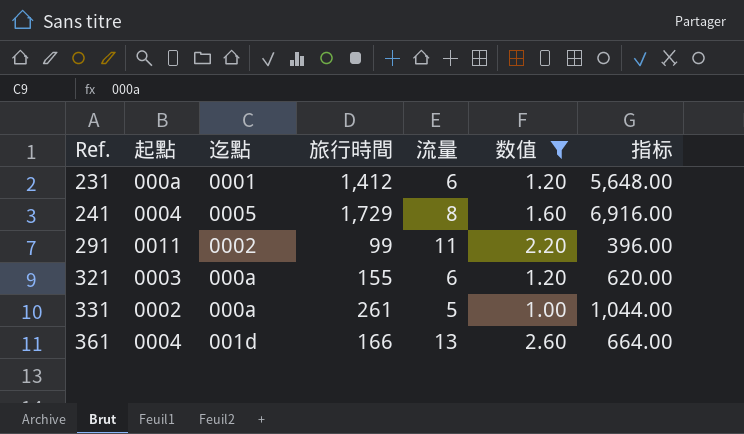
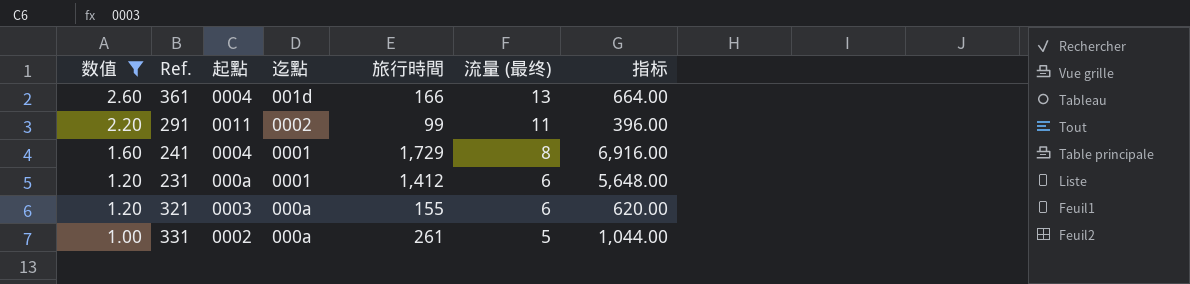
row order: Ref. ascending -> 数值 descending
column 数值 | position: 6 -> 1
column name: 流量 -> 流量 (最终)
241 | 迄點: 0005 -> 0001

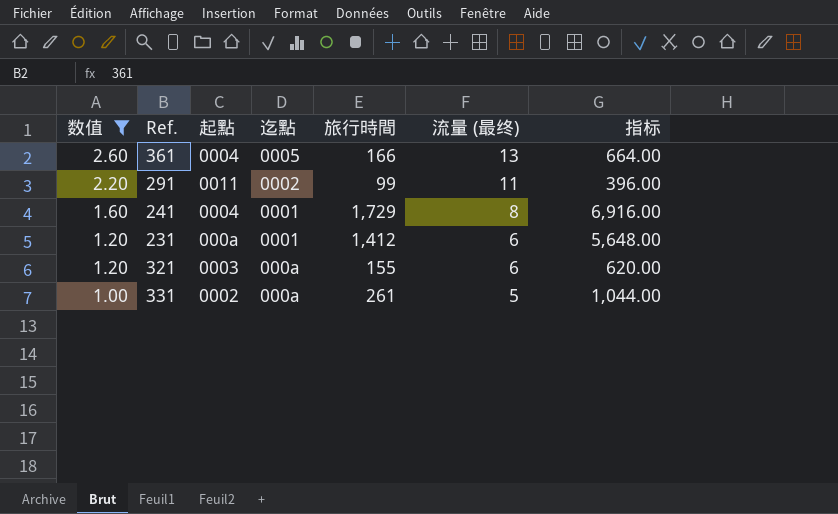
361 | 迄點: 001d -> 0005

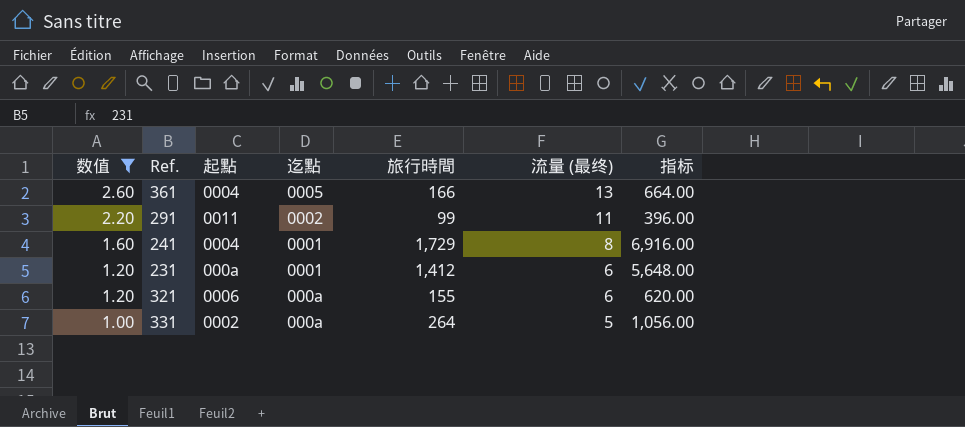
321 | 起點: 0003 -> 0006
331 | 旅行時間: 261 -> 264
331 | 指标: 1,044.00 -> 1,056.00

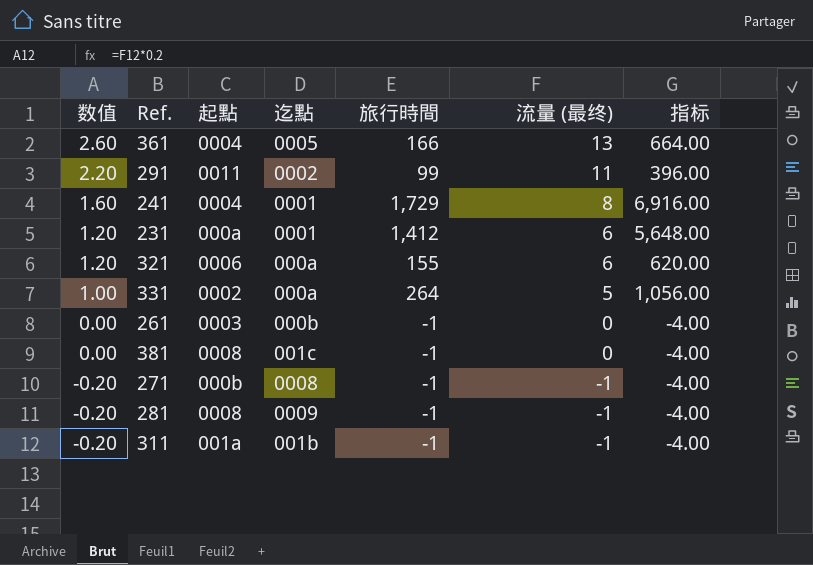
filter: 数值 >= 1.00 -> none

